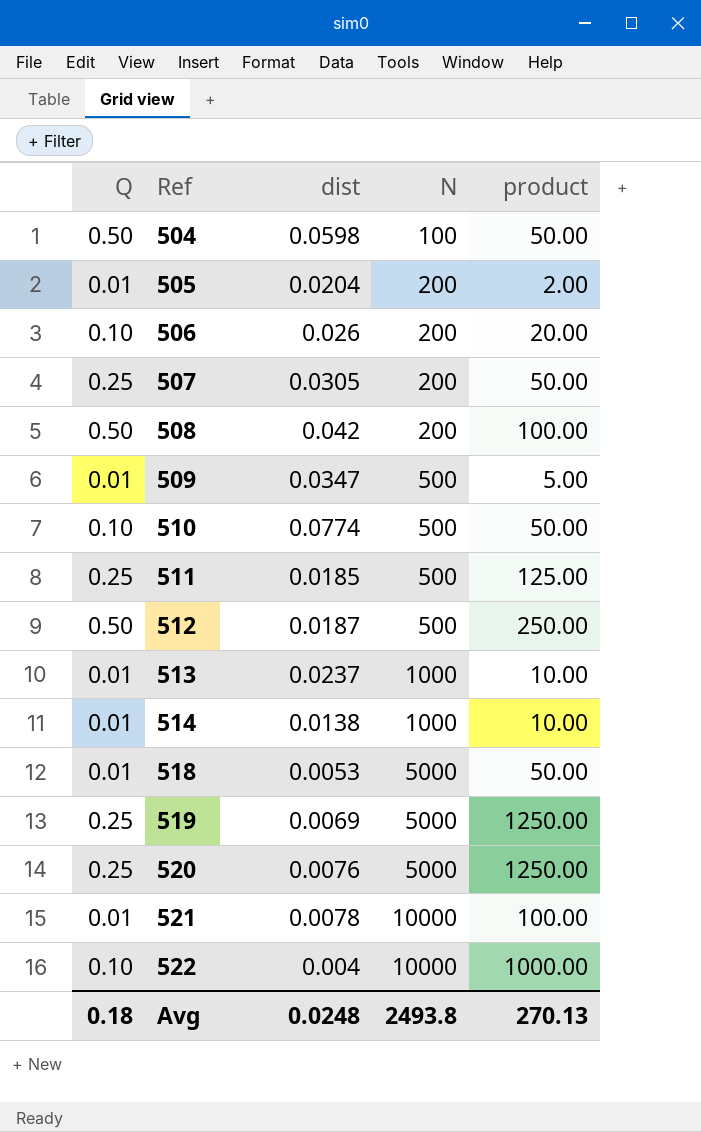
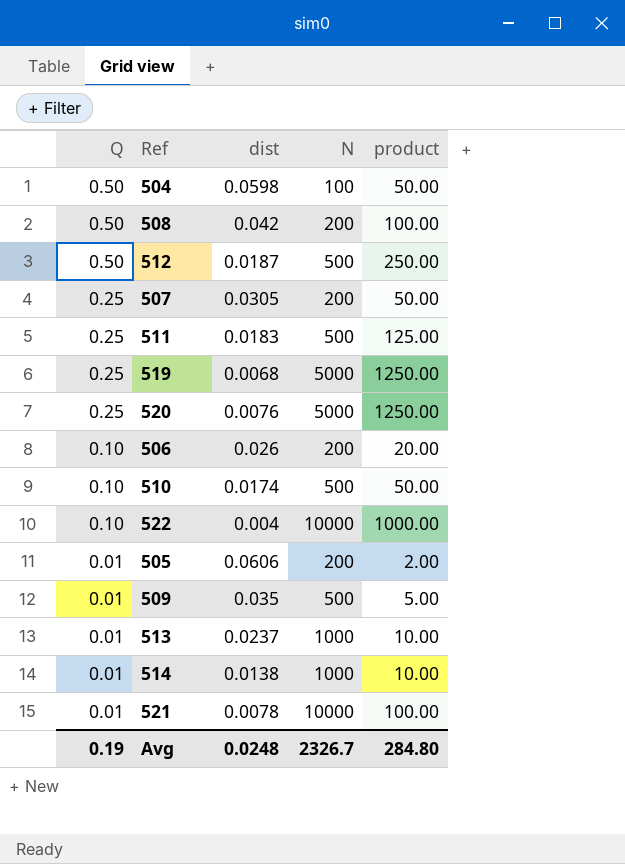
row order: Ref ascending -> Q descending
row 518: 0.01 | 0.0053 | 5000 | 50.00 -> none
511 | dist: 0.0185 -> 0.0183
519 | dist: 0.0069 -> 0.0068
510 | dist: 0.0774 -> 0.0174
505 | dist: 0.0204 -> 0.0606
509 | dist: 0.0347 -> 0.035
Avg | Q: 0.18 -> 0.19
Avg | N: 2493.8 -> 2326.7
Avg | product: 270.13 -> 284.80

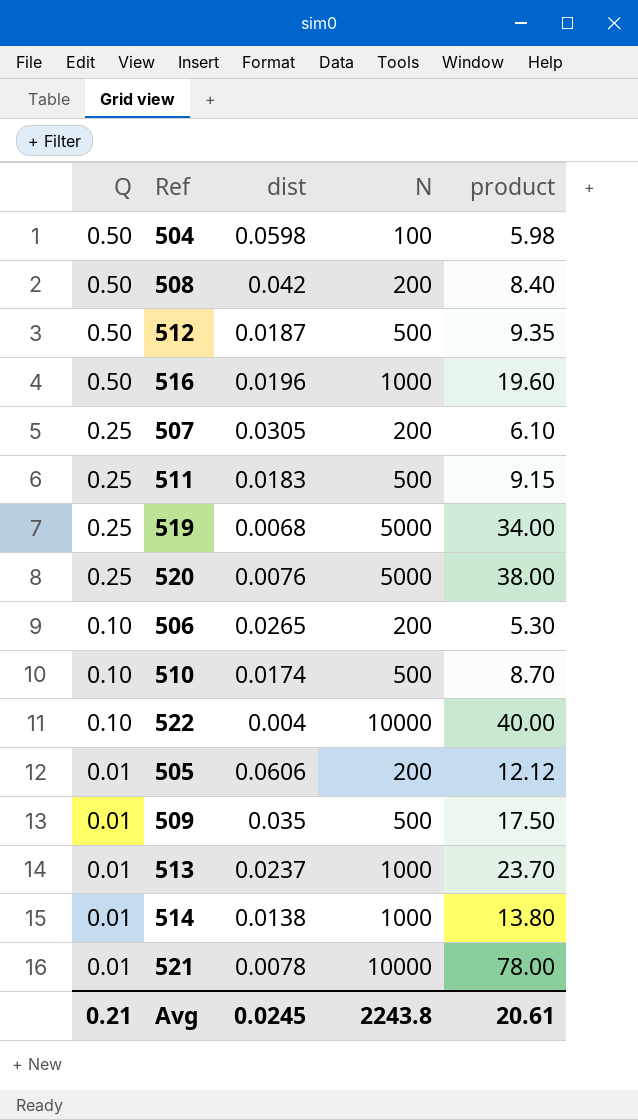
column product | formula: [Q] * [N] -> [dist] * [N]
row 516: none -> 0.50 | 0.0196 | 1000 | 19.60
506 | dist: 0.026 -> 0.0265
Avg | Q: 0.19 -> 0.21
Avg | dist: 0.0248 -> 0.0245
Avg | N: 2326.7 -> 2243.8
Avg | product: 284.80 -> 20.61

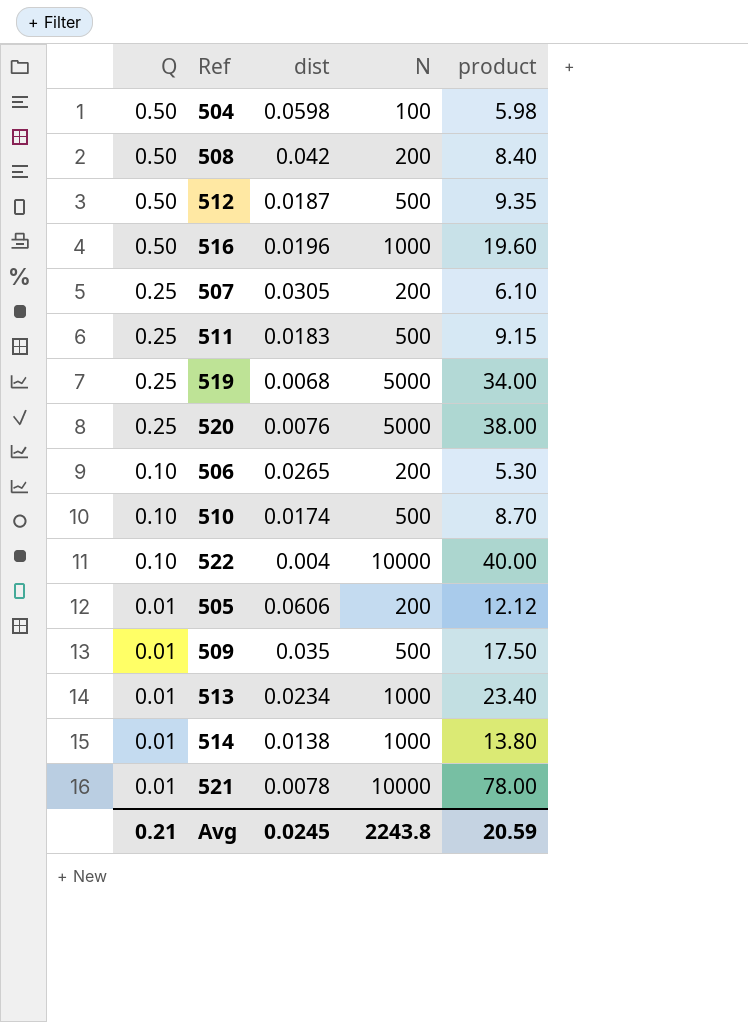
513 | dist: 0.0237 -> 0.0234
513 | product: 23.70 -> 23.40
Avg | product: 20.61 -> 20.59

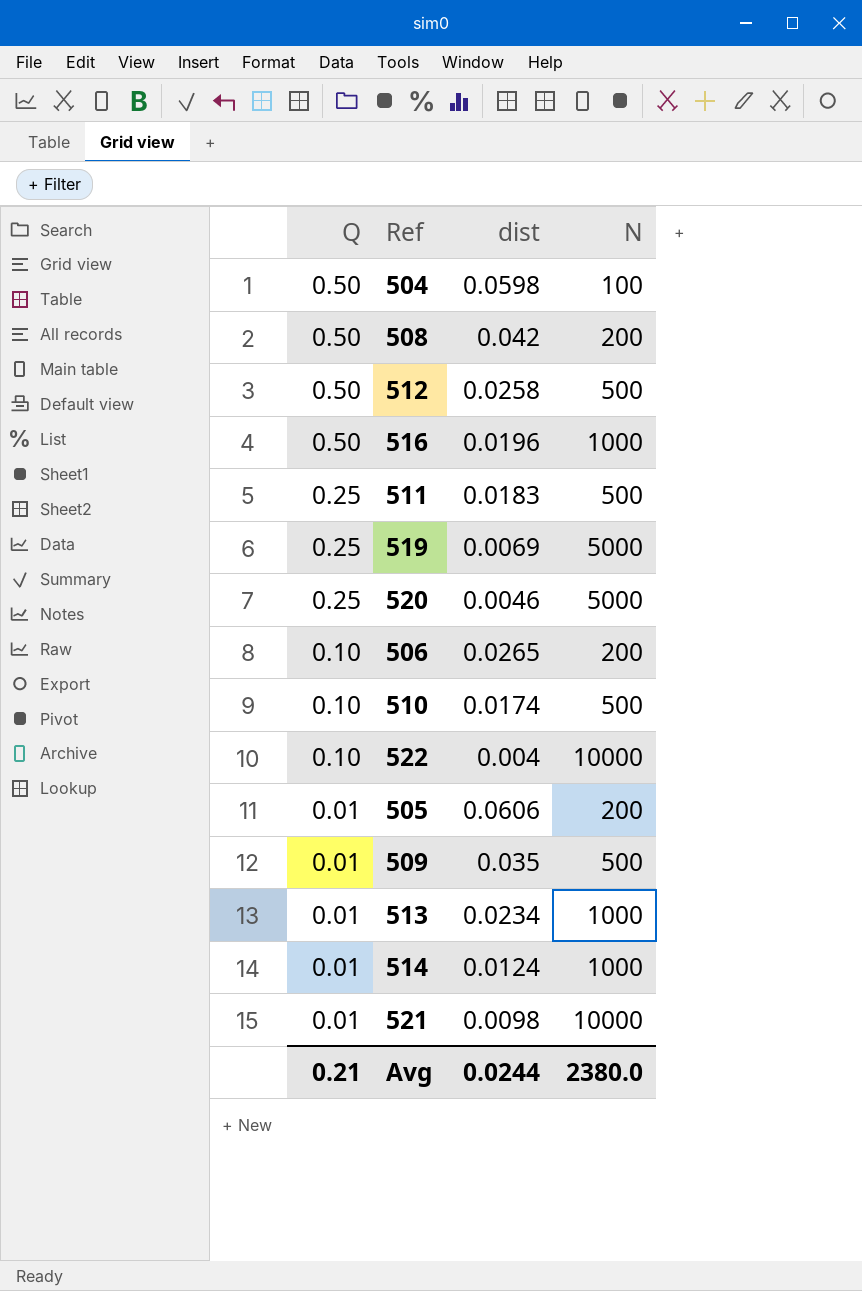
column product | formula: [dist] * [N] -> none
row 507: 0.25 | 0.0305 | 200 | 6.10 -> none
512 | dist: 0.0187 -> 0.0258
519 | dist: 0.0068 -> 0.0069
520 | dist: 0.0076 -> 0.0046
514 | dist: 0.0138 -> 0.0124
521 | dist: 0.0078 -> 0.0098
Avg | dist: 0.0245 -> 0.0244
Avg | N: 2243.8 -> 2380.0

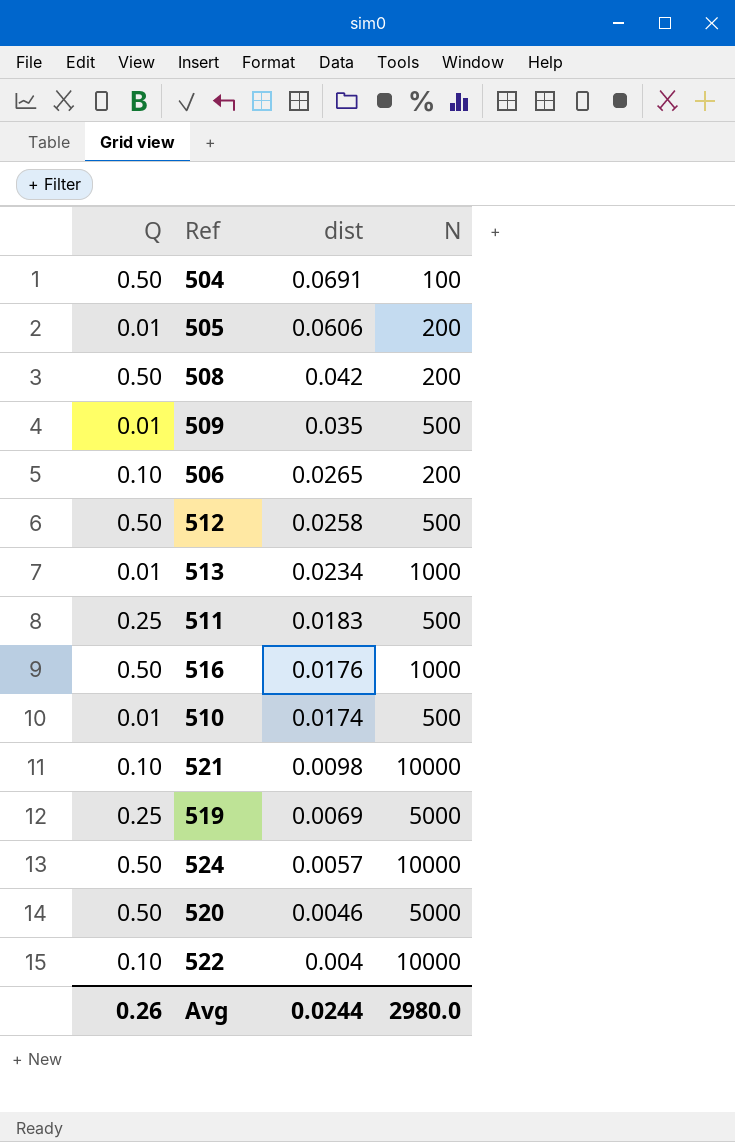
row order: Q descending -> dist descending
row 514: 0.01 | 0.0124 | 1000 -> none
504 | dist: 0.0598 -> 0.0691
516 | dist: 0.0196 -> 0.0176
510 | Q: 0.10 -> 0.01
521 | Q: 0.01 -> 0.10
row 524: none -> 0.50 | 0.0057 | 10000
520 | Q: 0.25 -> 0.50
Avg | Q: 0.21 -> 0.26
Avg | N: 2380.0 -> 2980.0

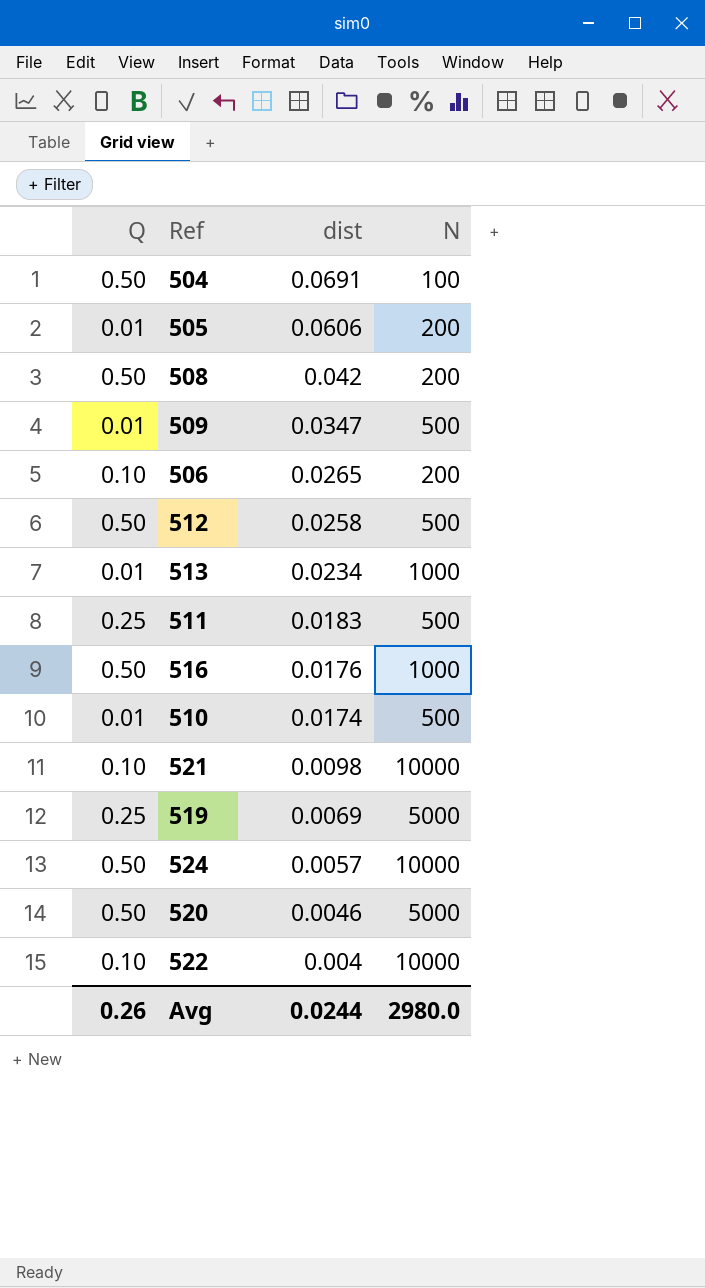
509 | dist: 0.035 -> 0.0347

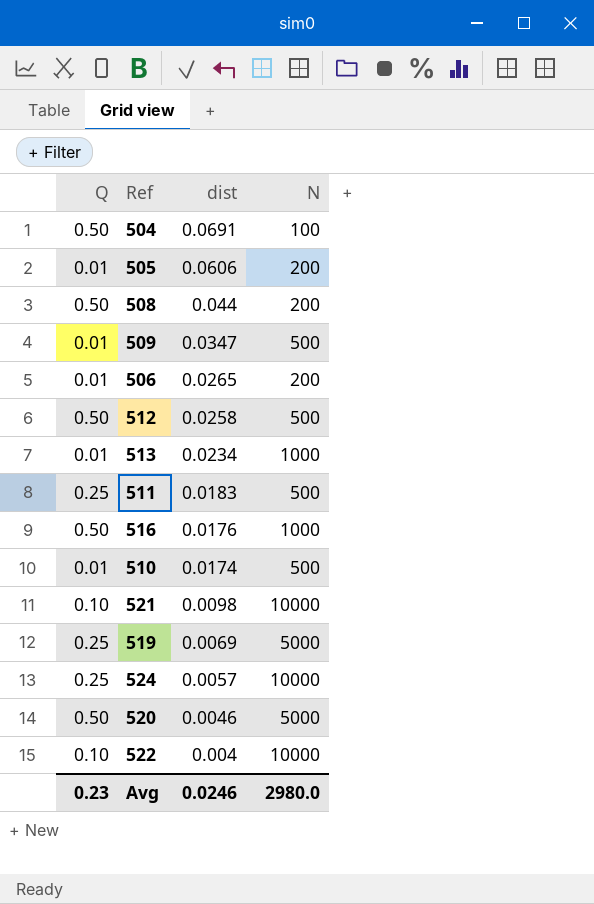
508 | dist: 0.042 -> 0.044
506 | Q: 0.10 -> 0.01
524 | Q: 0.50 -> 0.25
Avg | Q: 0.26 -> 0.23
Avg | dist: 0.0244 -> 0.0246

